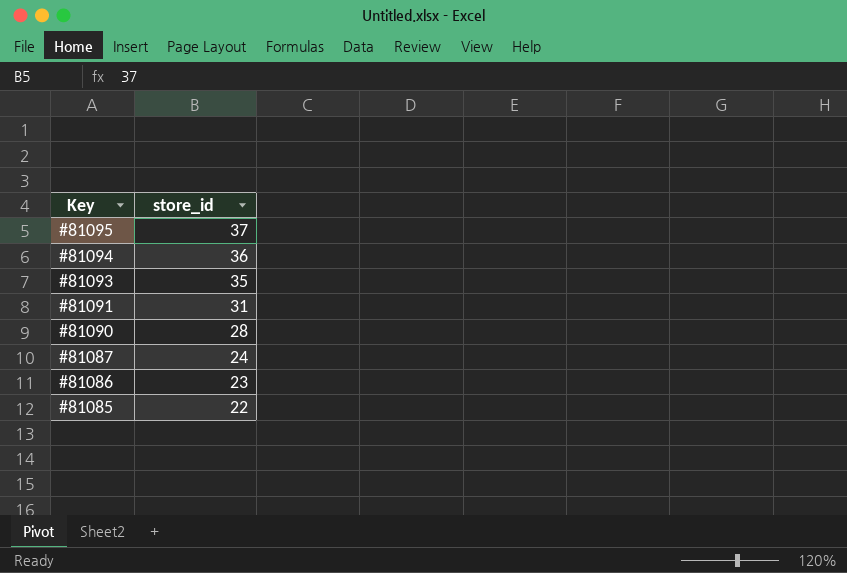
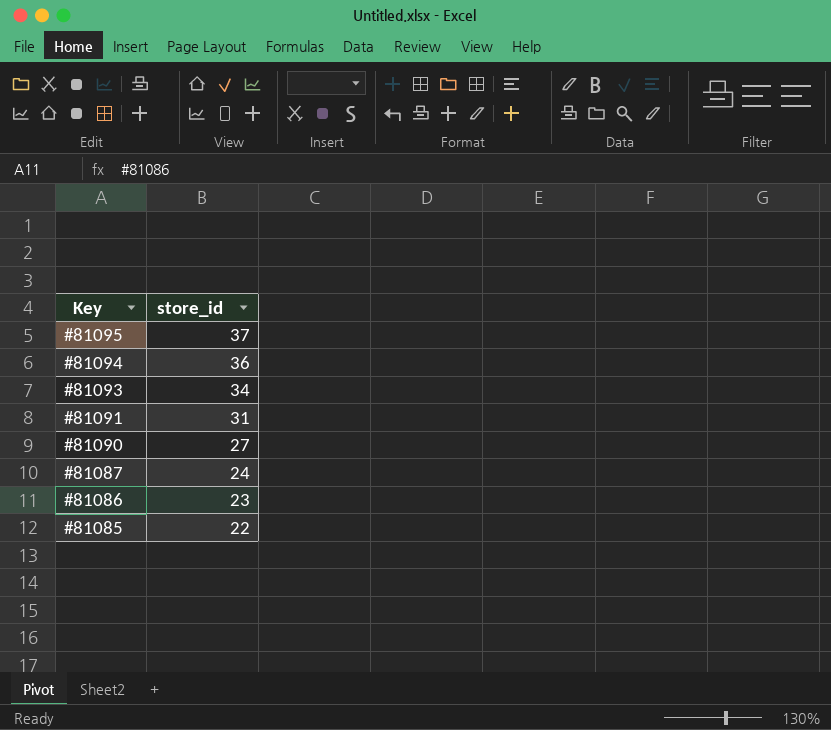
#81093 | store_id: 35 -> 34
#81090 | store_id: 28 -> 27

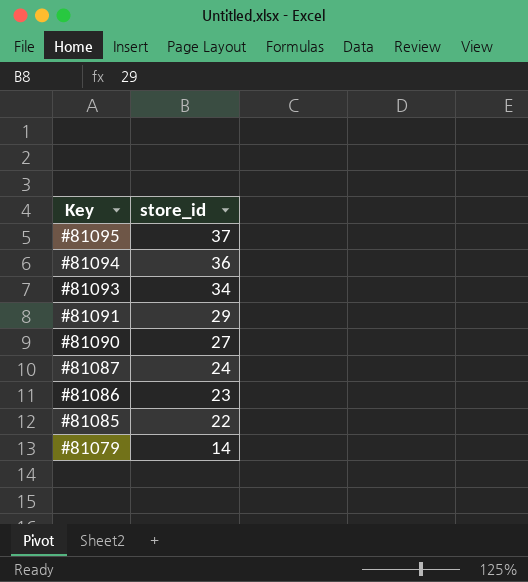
#81091 | store_id: 31 -> 29
row #81079: none -> 14

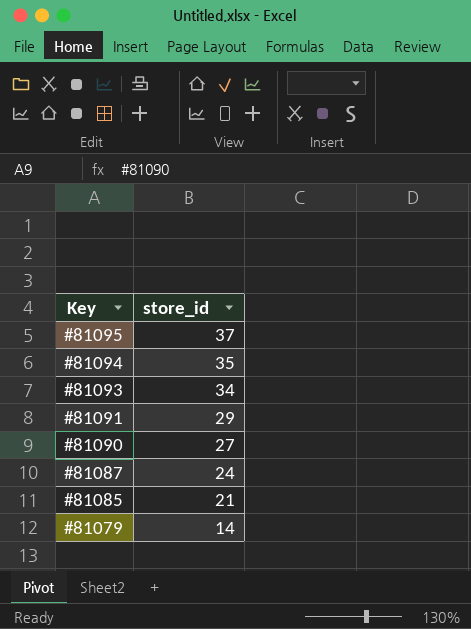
row #81086: 23 -> none
#81094 | store_id: 36 -> 35
#81085 | store_id: 22 -> 21

